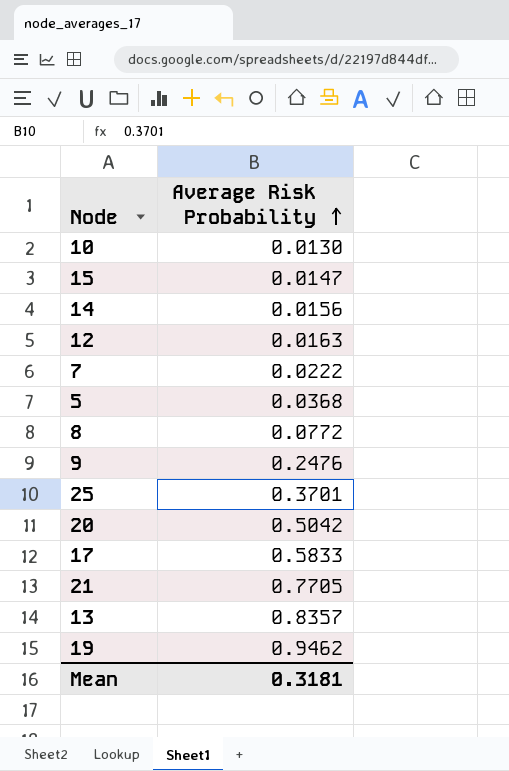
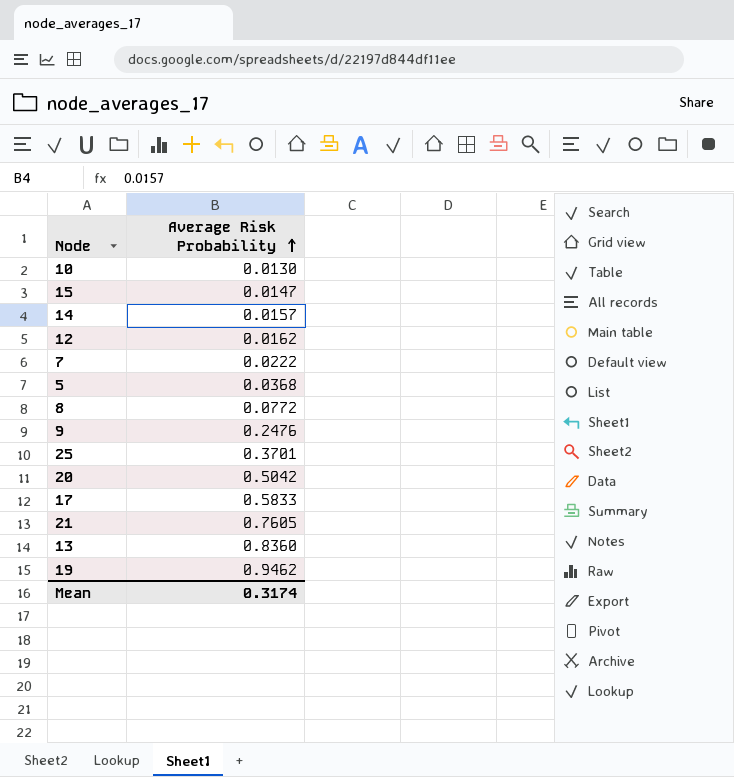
14 | Average Risk Probability: 0.0156 -> 0.0157
12 | Average Risk Probability: 0.0163 -> 0.0162
21 | Average Risk Probability: 0.7705 -> 0.7605
13 | Average Risk Probability: 0.8357 -> 0.8360
Mean | Average Risk Probability: 0.3181 -> 0.3174

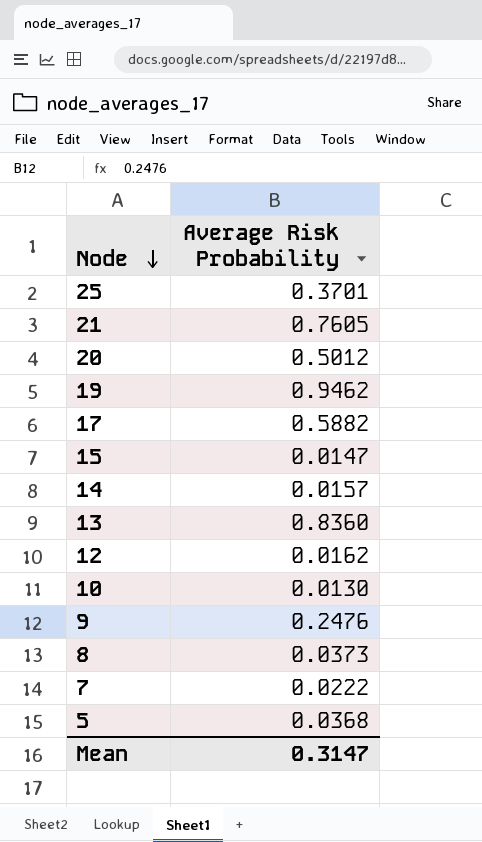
row order: Average Risk Probability ascending -> Node descending
20 | Average Risk Probability: 0.5042 -> 0.5012
17 | Average Risk Probability: 0.5833 -> 0.5882
8 | Average Risk Probability: 0.0772 -> 0.0373
Mean | Average Risk Probability: 0.3174 -> 0.3147

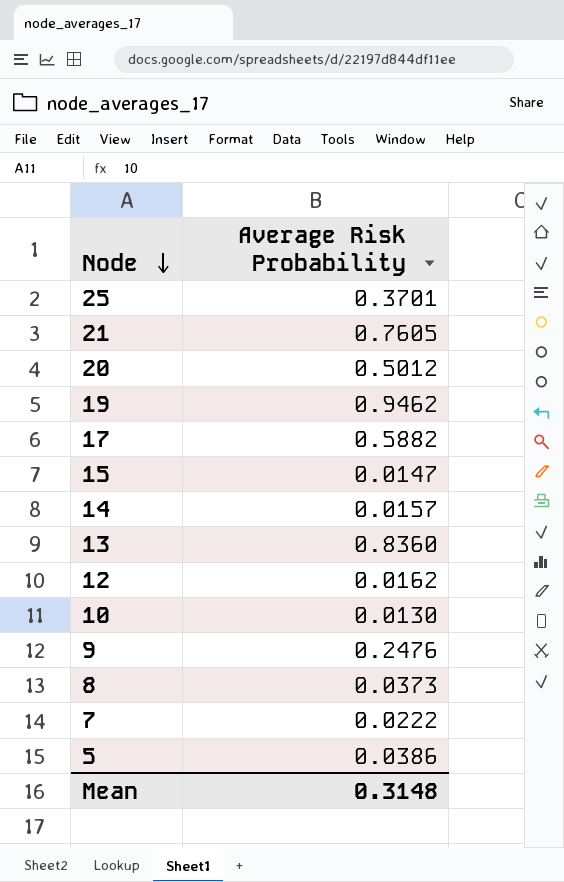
5 | Average Risk Probability: 0.0368 -> 0.0386
Mean | Average Risk Probability: 0.3147 -> 0.3148

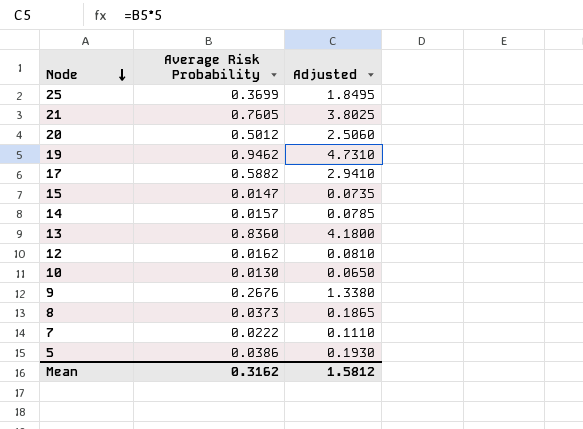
column Adjusted | formula: none -> [Average Risk Probability] * 5
25 | Average Risk Probability: 0.3701 -> 0.3699
9 | Average Risk Probability: 0.2476 -> 0.2676
Mean | Average Risk Probability: 0.3148 -> 0.3162

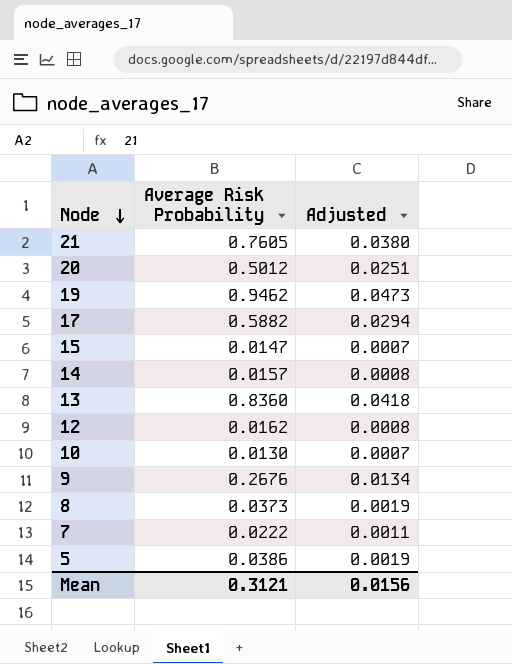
column Adjusted | formula: [Average Risk Probability] * 5 -> [Average Risk Probability] * 0.05
row 25: 0.3699 | 1.8495 -> none
Mean | Average Risk Probability: 0.3162 -> 0.3121
Mean | Adjusted: 1.5812 -> 0.0156

